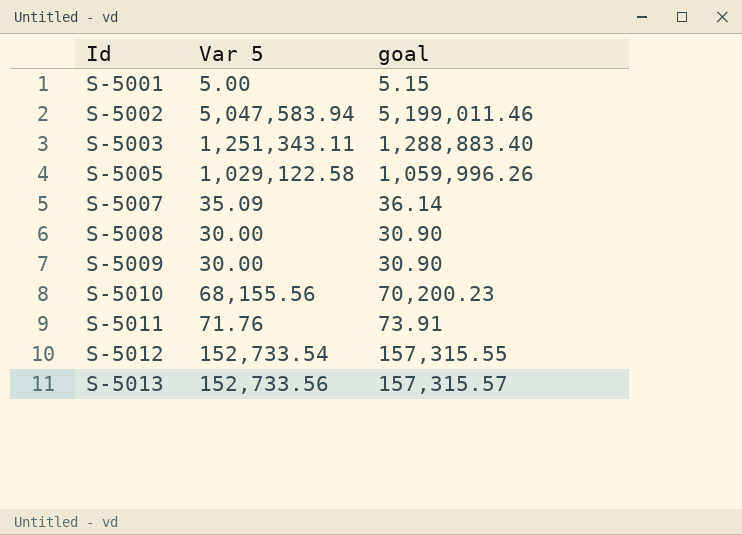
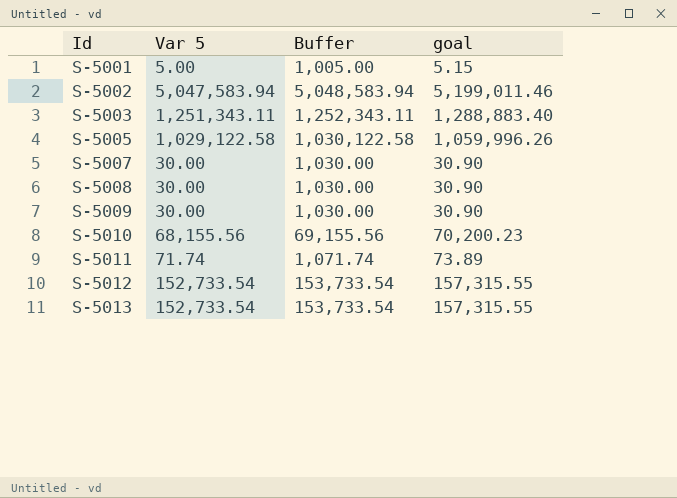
column Buffer | formula: none -> [Var 5] + 1000
S-5007 | Var 5: 35.09 -> 30.00
S-5007 | goal: 36.14 -> 30.90
S-5011 | Var 5: 71.76 -> 71.74
S-5011 | goal: 73.91 -> 73.89
S-5013 | Var 5: 152,733.56 -> 152,733.54
S-5013 | goal: 157,315.57 -> 157,315.55

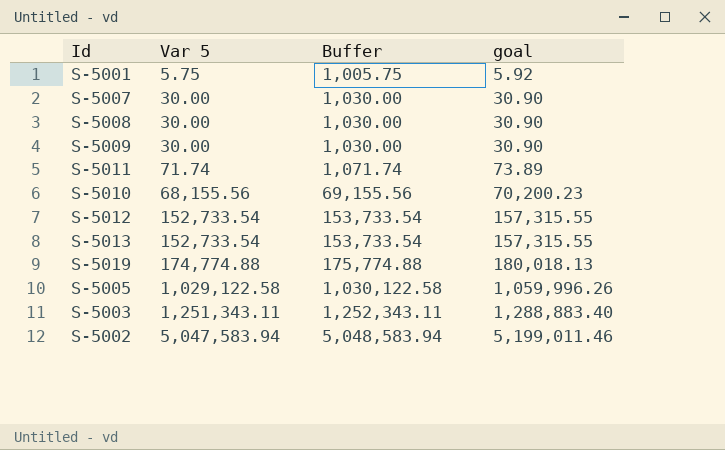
row order: Id ascending -> Var 5 ascending
S-5001 | Var 5: 5.00 -> 5.75
S-5001 | Buffer: 1,005.00 -> 1,005.75
S-5001 | goal: 5.15 -> 5.92
row S-5019: none -> 174,774.88 | 175,774.88 | 180,018.13

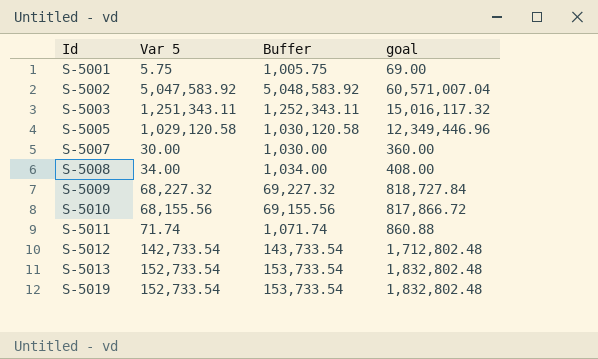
row order: Var 5 ascending -> Id ascending
column goal | formula: [Var 5] * 1.03 -> [Var 5] * 12
S-5002 | Var 5: 5,047,583.94 -> 5,047,583.92
S-5002 | Buffer: 5,048,583.94 -> 5,048,583.92
S-5005 | Var 5: 1,029,122.58 -> 1,029,120.58
S-5005 | Buffer: 1,030,122.58 -> 1,030,120.58
S-5008 | Var 5: 30.00 -> 34.00
S-5008 | Buffer: 1,030.00 -> 1,034.00
S-5009 | Var 5: 30.00 -> 68,227.32
S-5009 | Buffer: 1,030.00 -> 69,227.32
S-5012 | Var 5: 152,733.54 -> 142,733.54
S-5012 | Buffer: 153,733.54 -> 143,733.54
S-5019 | Var 5: 174,774.88 -> 152,733.54
S-5019 | Buffer: 175,774.88 -> 153,733.54

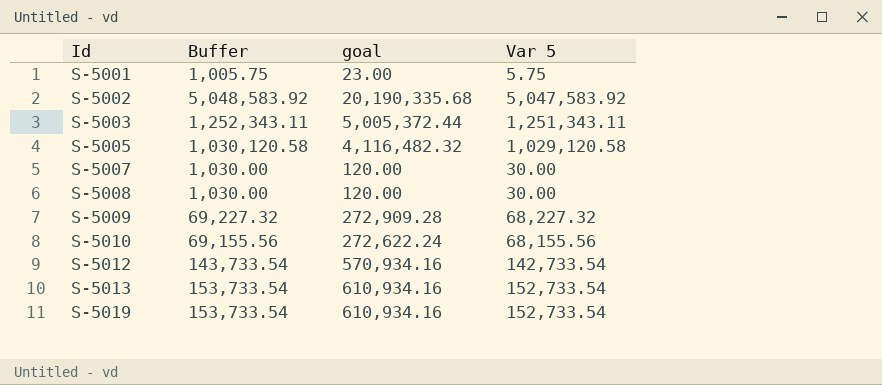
column goal | formula: [Var 5] * 12 -> [Var 5] * 4
column Var 5 | position: 2 -> 4
row S-5011: 71.74 | 1,071.74 | 860.88 -> none
S-5008 | Buffer: 1,034.00 -> 1,030.00
S-5008 | Var 5: 34.00 -> 30.00

